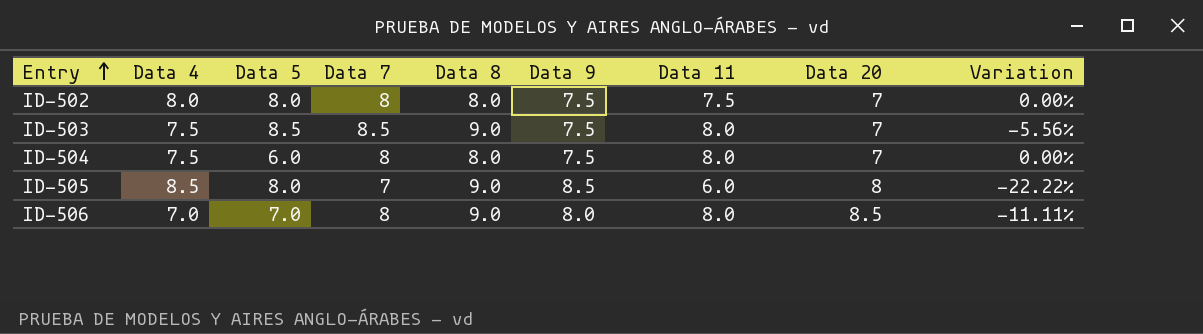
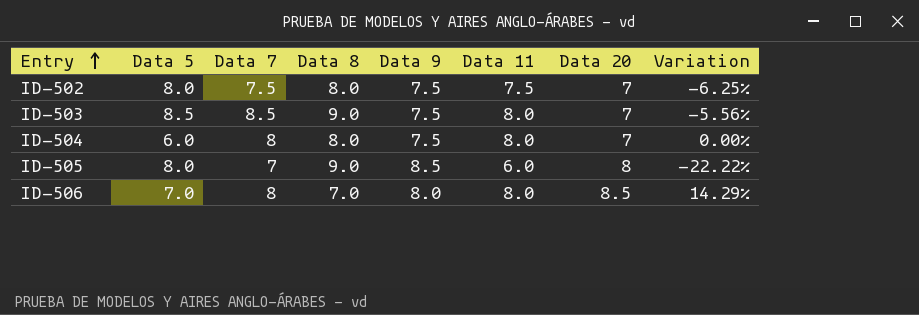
column Data 4 | position: 2 -> none
ID-502 | Data 7: 8 -> 7.5
ID-502 | Variation: 0.00% -> -6.25%
ID-506 | Data 8: 9.0 -> 7.0
ID-506 | Variation: -11.11% -> 14.29%

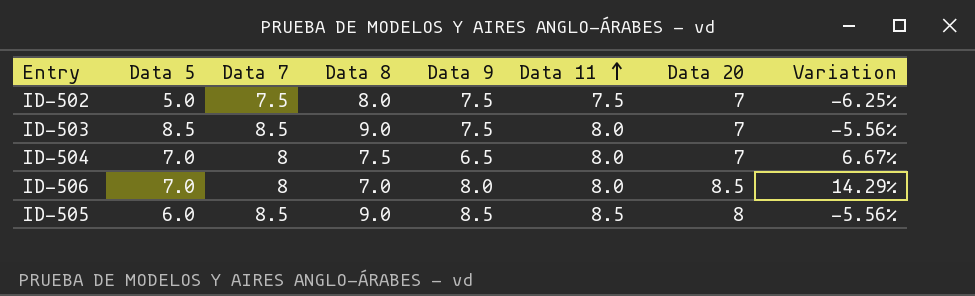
row order: Entry ascending -> Data 11 ascending
ID-502 | Data 5: 8.0 -> 5.0
ID-504 | Data 5: 6.0 -> 7.0
ID-504 | Data 8: 8.0 -> 7.5
ID-504 | Data 9: 7.5 -> 6.5
ID-504 | Variation: 0.00% -> 6.67%
ID-505 | Data 5: 8.0 -> 6.0
ID-505 | Data 7: 7 -> 8.5
ID-505 | Data 11: 6.0 -> 8.5
ID-505 | Variation: -22.22% -> -5.56%

